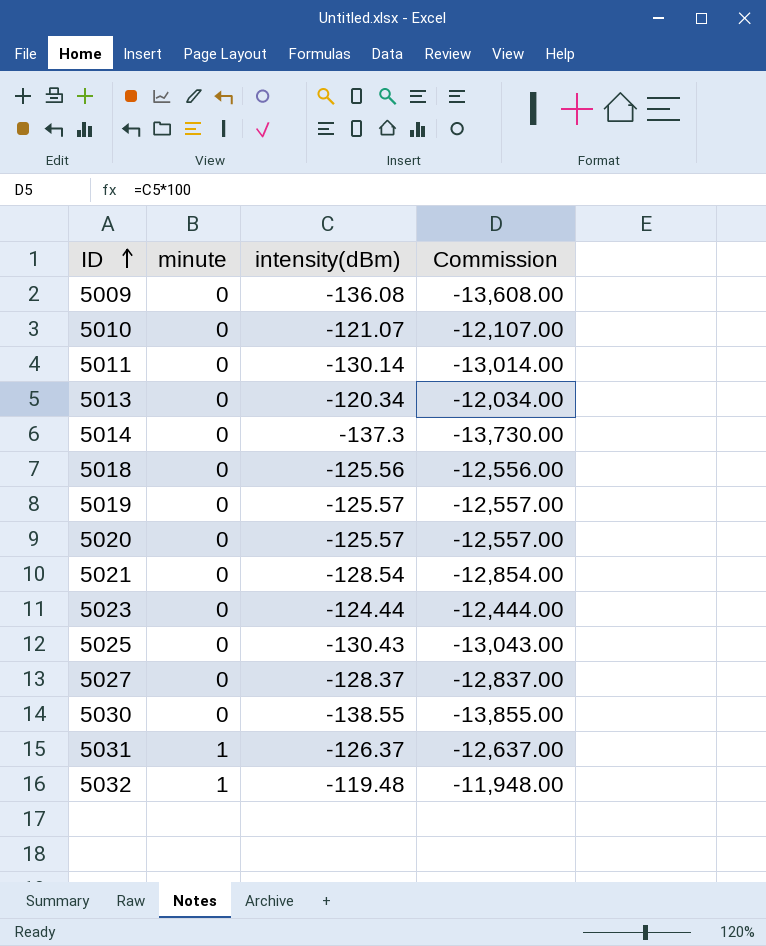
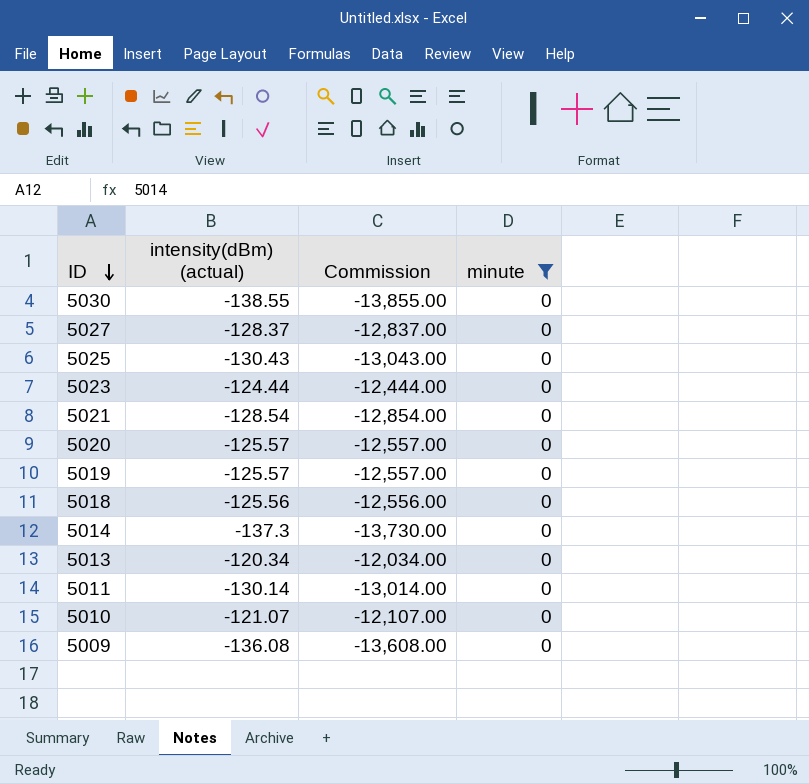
filter: none -> minute = 0
row order: ID ascending -> ID descending
column name: intensity(dBm) -> intensity(dBm) (actual)
column minute | position: 2 -> 4

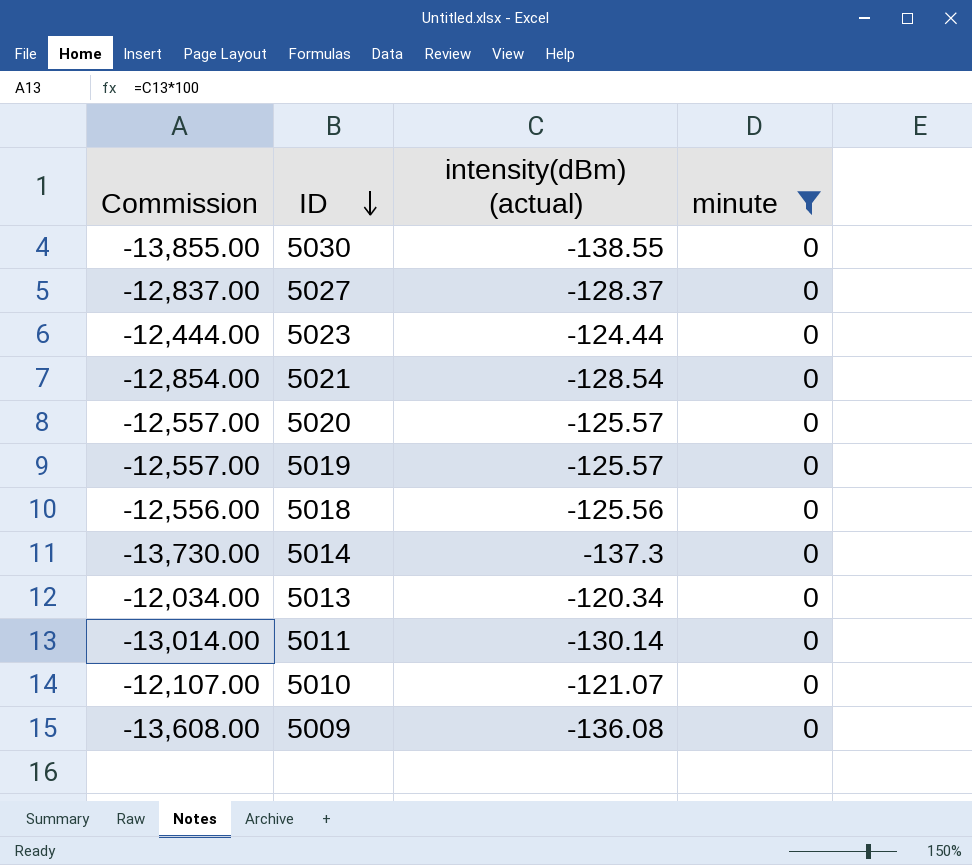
column Commission | position: 3 -> 1
row 5025: -130.43 | -13,043.00 | 0 -> none

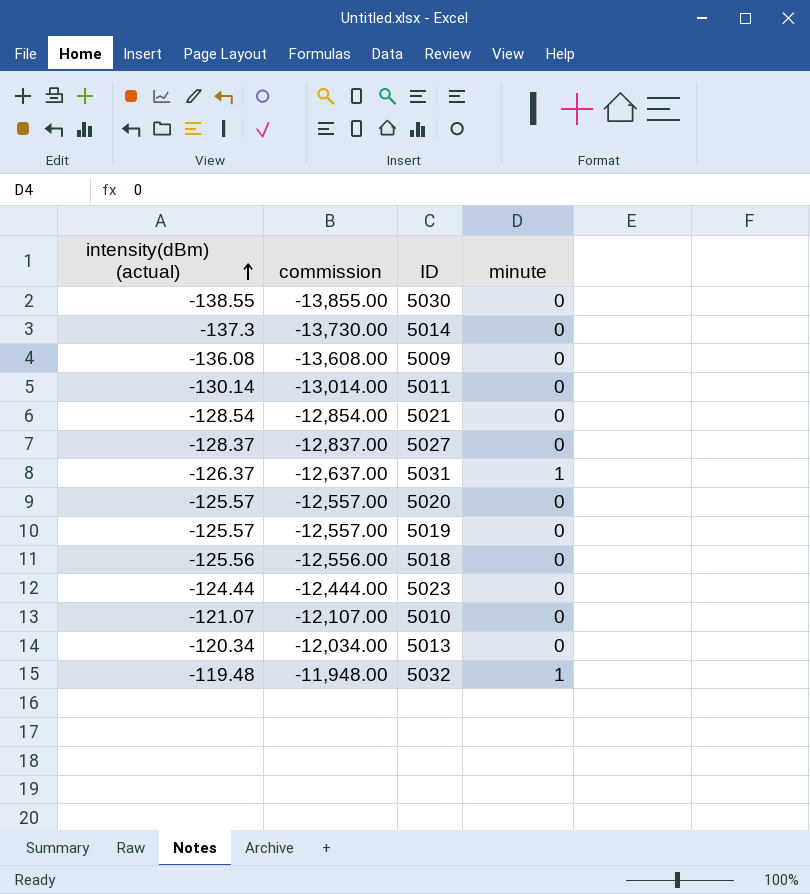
filter: minute = 0 -> none
row order: ID descending -> intensity(dBm) (actual) ascending
column intensity(dBm) (actual) | position: 3 -> 1
column name: Commission -> commission

